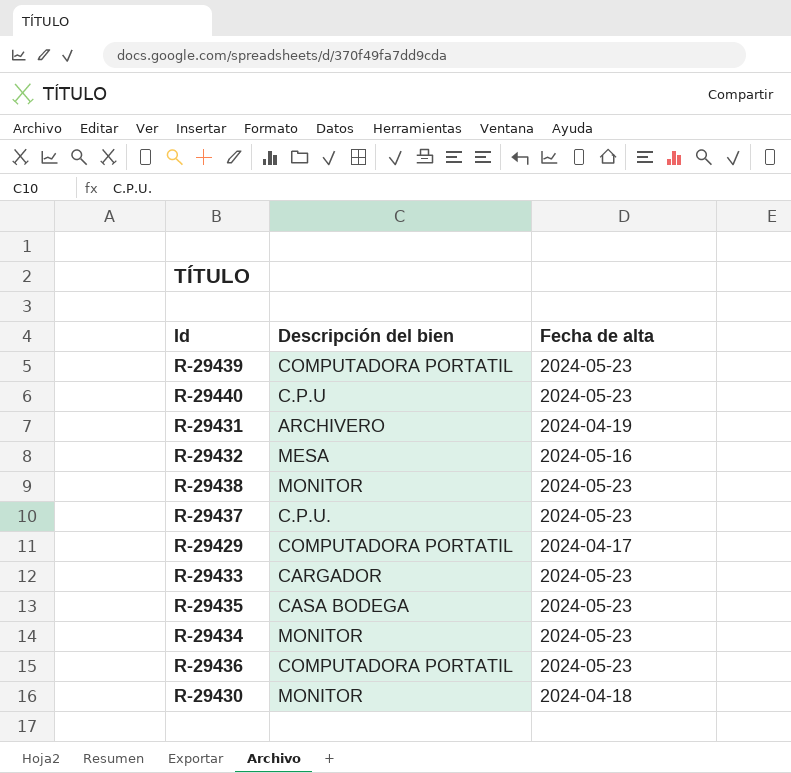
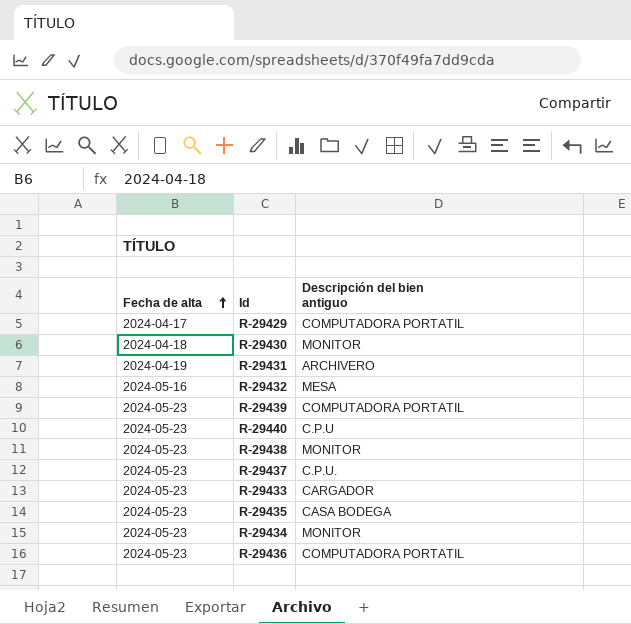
row order: none -> Fecha de alta ascending
column Fecha de alta | position: 3 -> 1
column name: Descripción del bien -> Descripción del bien antiguo

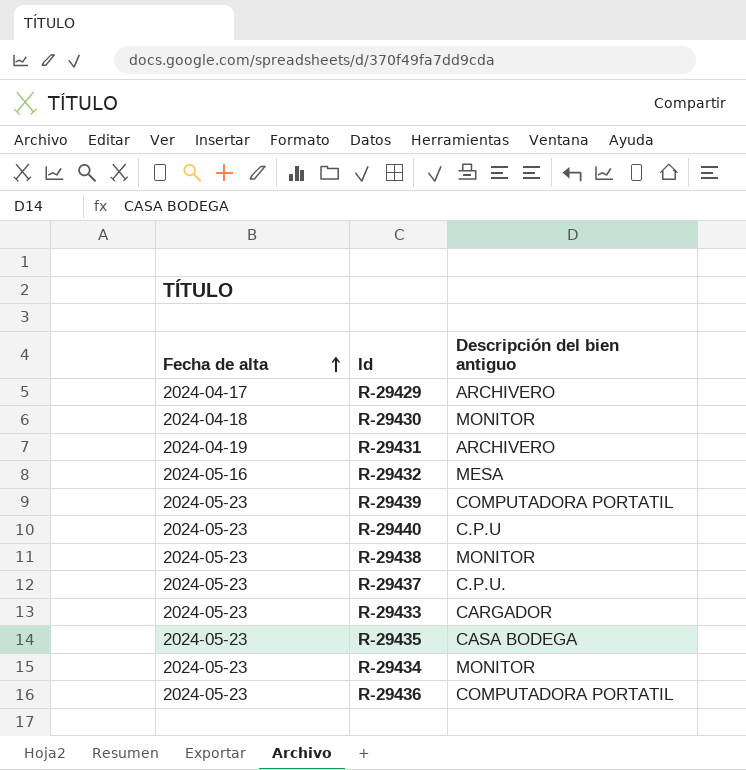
R-29429 | Descripción del bien antiguo: COMPUTADORA PORTATIL -> ARCHIVERO

